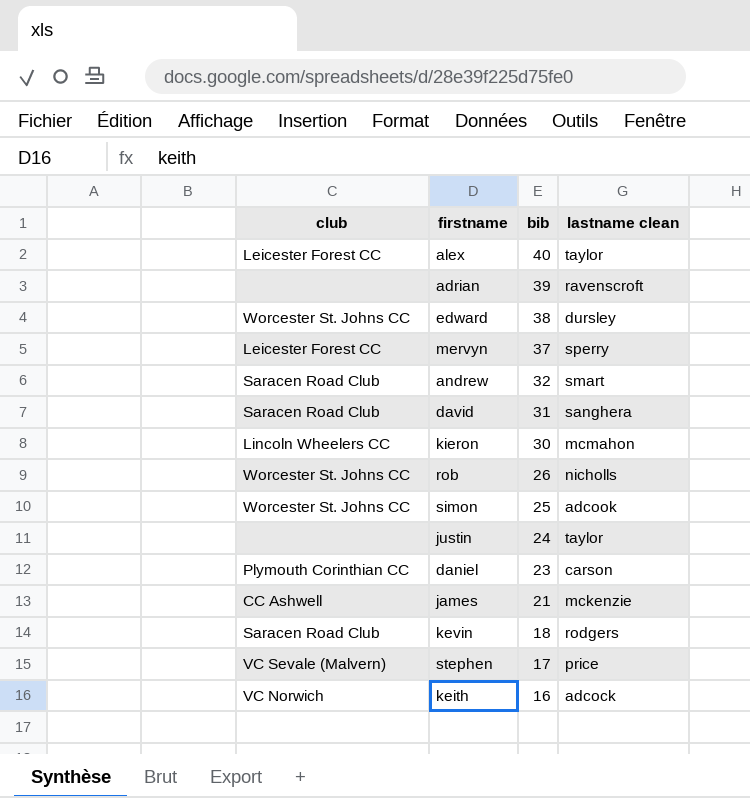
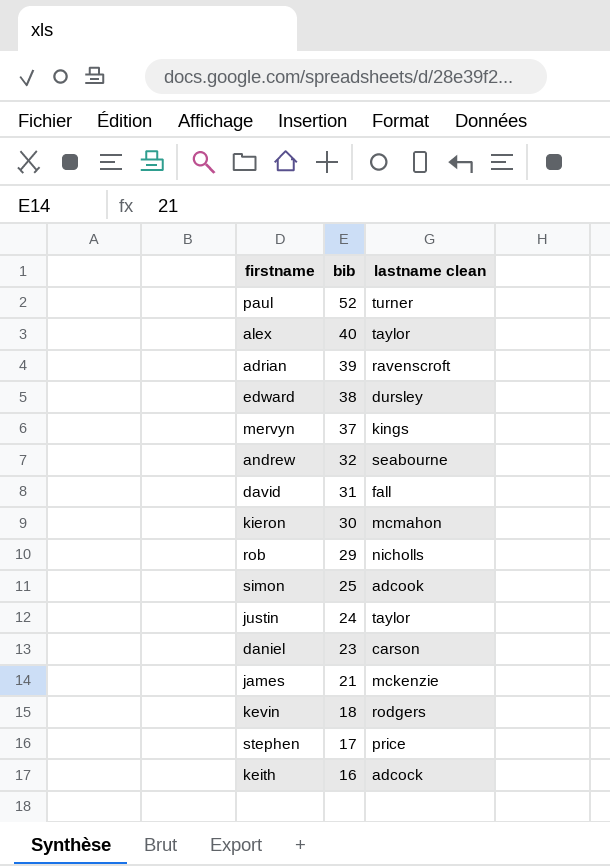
column club | position: 1 -> none
row paul: none -> 52 | turner
mervyn | lastname clean: sperry -> kings
andrew | lastname clean: smart -> seabourne
david | lastname clean: sanghera -> fall
rob | bib: 26 -> 29

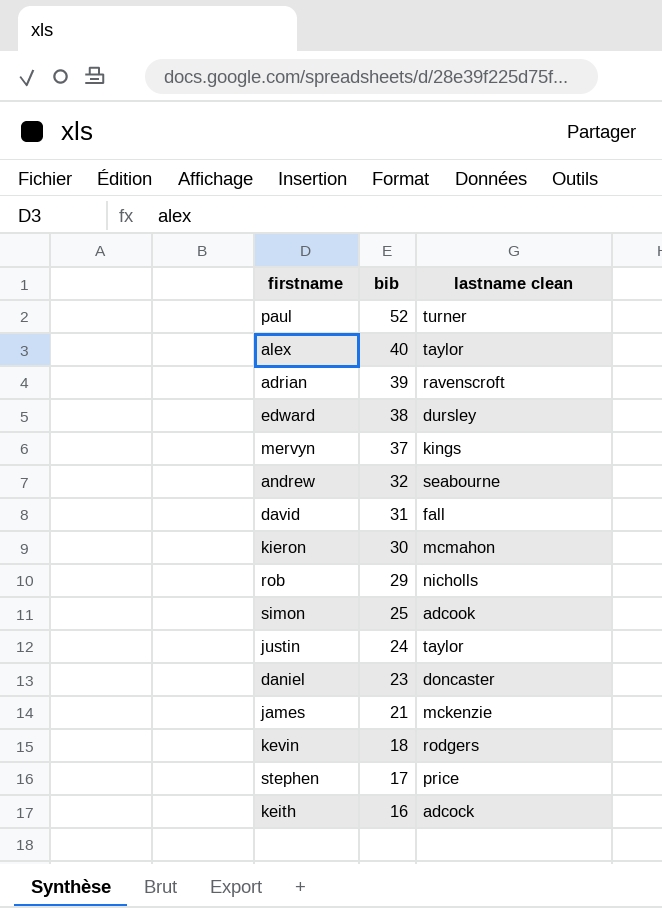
daniel | lastname clean: carson -> doncaster

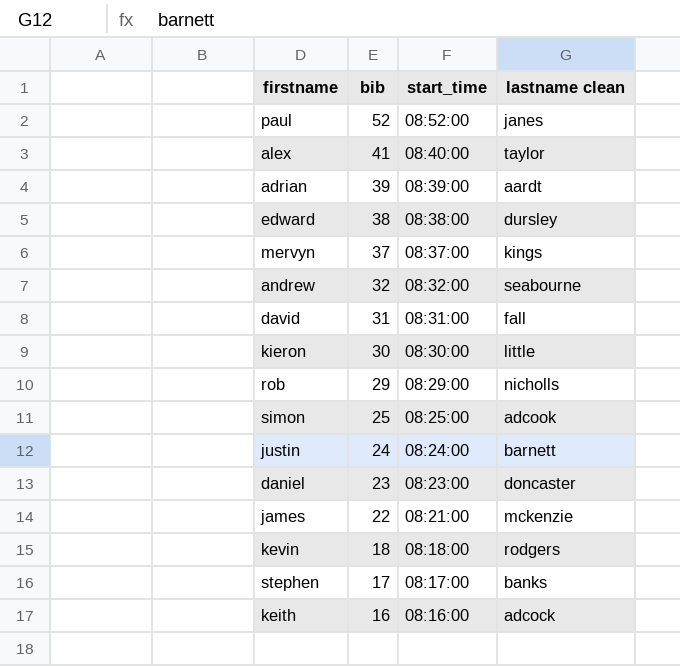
column start_time | position: none -> 3
paul | lastname clean: turner -> janes
alex | bib: 40 -> 41
adrian | lastname clean: ravenscroft -> aardt
kieron | lastname clean: mcmahon -> little
justin | lastname clean: taylor -> barnett
james | bib: 21 -> 22
stephen | lastname clean: price -> banks

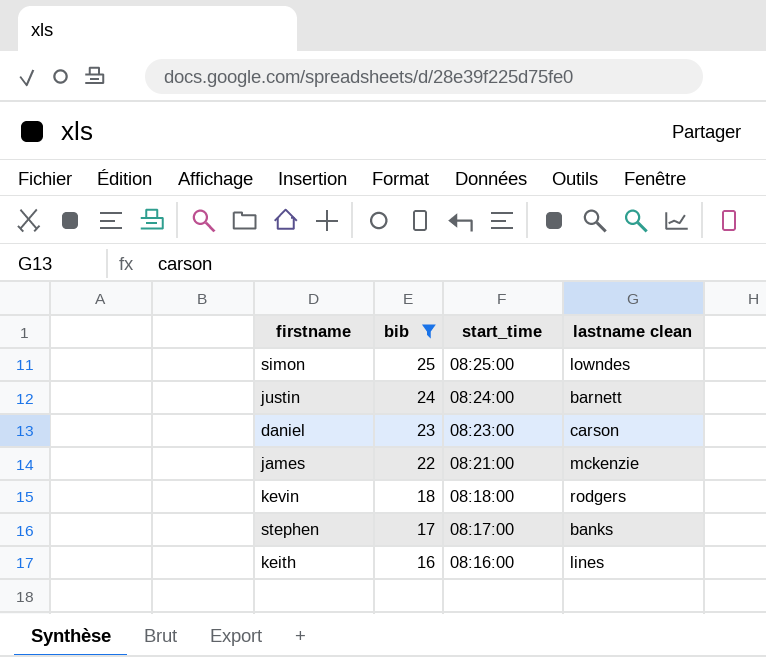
filter: none -> bib <= 25
simon | lastname clean: adcook -> lowndes
daniel | lastname clean: doncaster -> carson
keith | lastname clean: adcock -> lines

